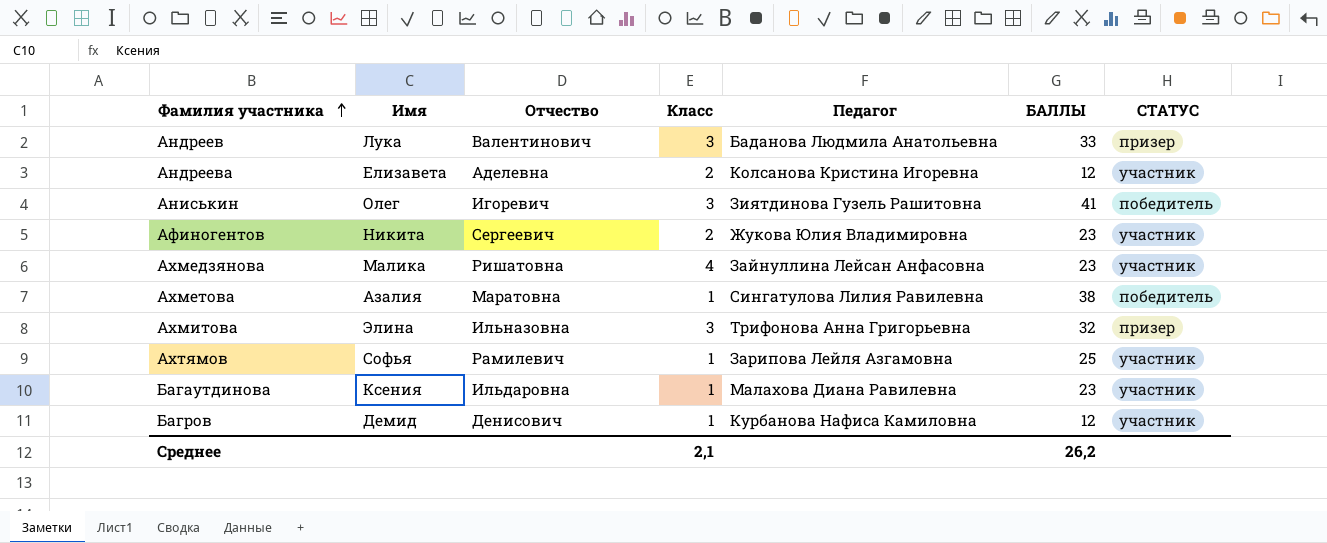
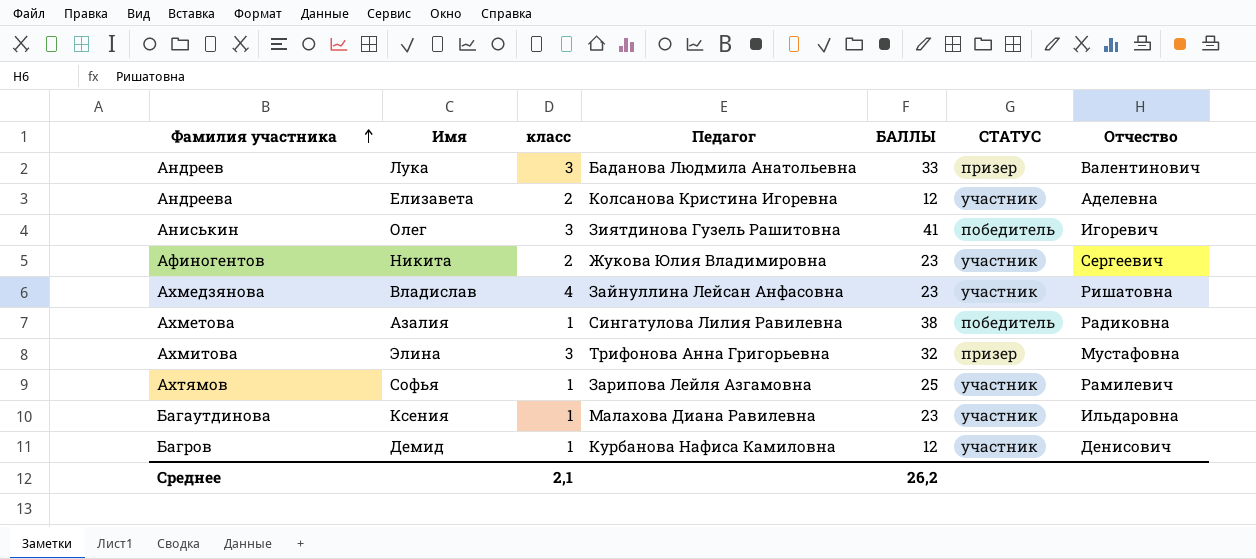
column name: Класс -> класс
column Отчество | position: 3 -> 7
Ахмедзянова | Имя: Малика -> Владислав
Ахметова | Отчество: Маратовна -> Радиковна
Ахмитова | Отчество: Ильназовна -> Мустафовна

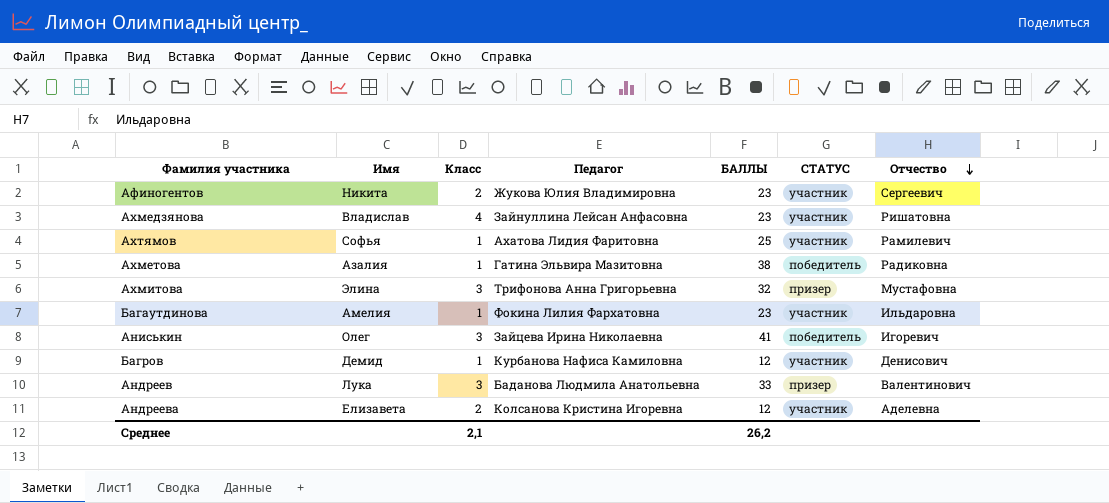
row order: Фамилия участника ascending -> Отчество descending
column name: класс -> Класс
Ахтямов | Педагог: Зарипова Лейля Азгамовна -> Ахатова Лидия Фаритовна
Ахметова | Педагог: Сингатулова Лилия Равилевна -> Гатина Эльвира Мазитовна
Багаутдинова | Имя: Ксения -> Амелия
Багаутдинова | Педагог: Малахова Диана Равилевна -> Фокина Лилия Фархатовна
Аниськин | Педагог: Зиятдинова Гузель Рашитовна -> Зайцева Ирина Николаевна

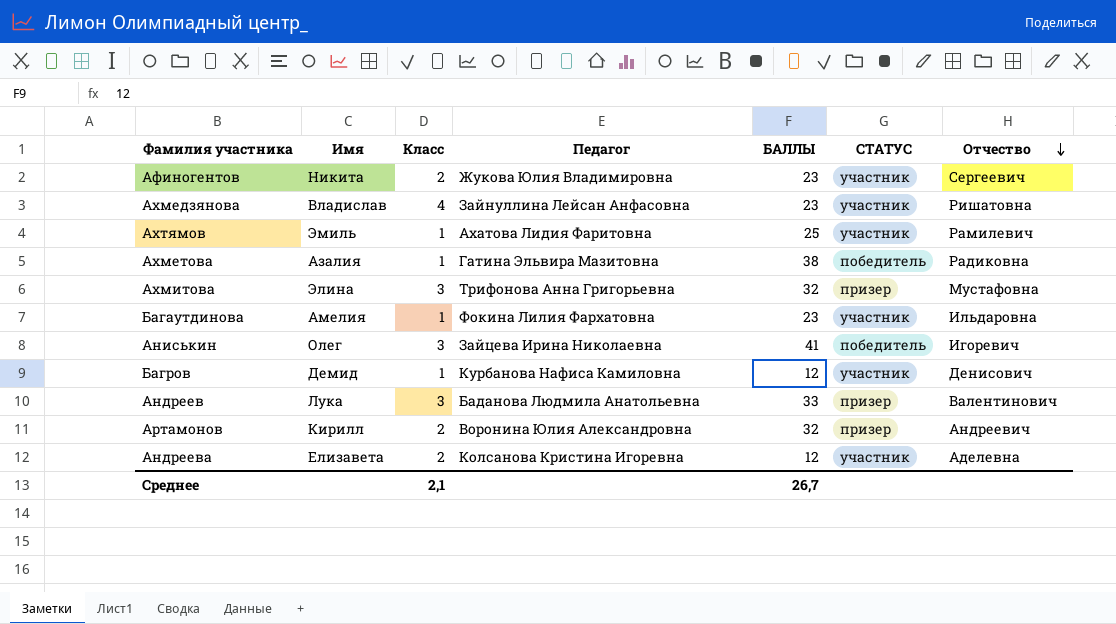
Ахтямов | Имя: Софья -> Эмиль
row Артамонов: none -> Кирилл | 2 | Воронина Юлия Александровна | 32 | призер | Андреевич
Среднее | БАЛЛЫ: 26,2 -> 26,7

